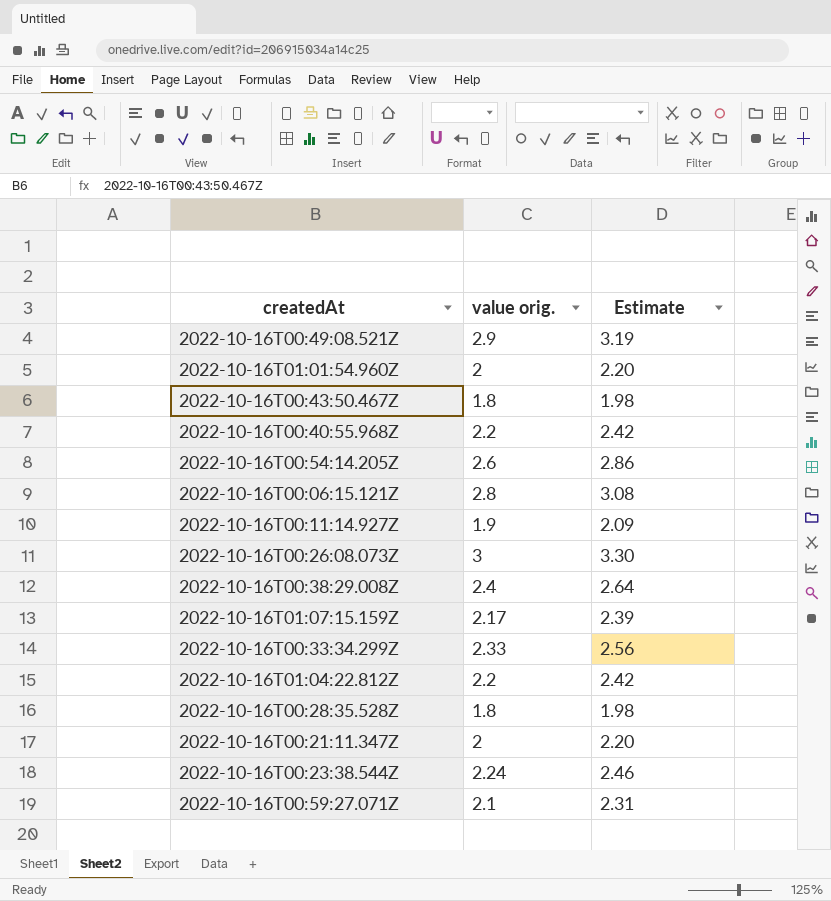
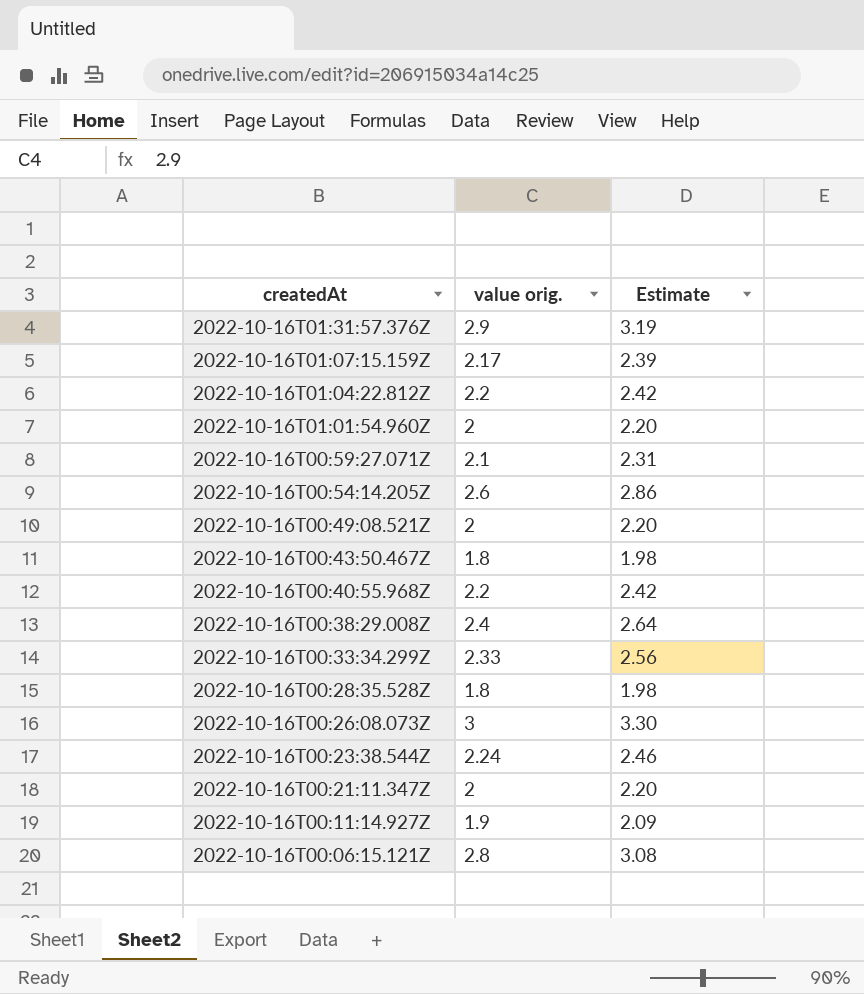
row order: none -> createdAt descending
row 2022-10-16T01:31:57.376Z: none -> 2.9 | 3.19
2022-10-16T00:49:08.521Z | value orig.: 2.9 -> 2
2022-10-16T00:49:08.521Z | Estimate: 3.19 -> 2.20

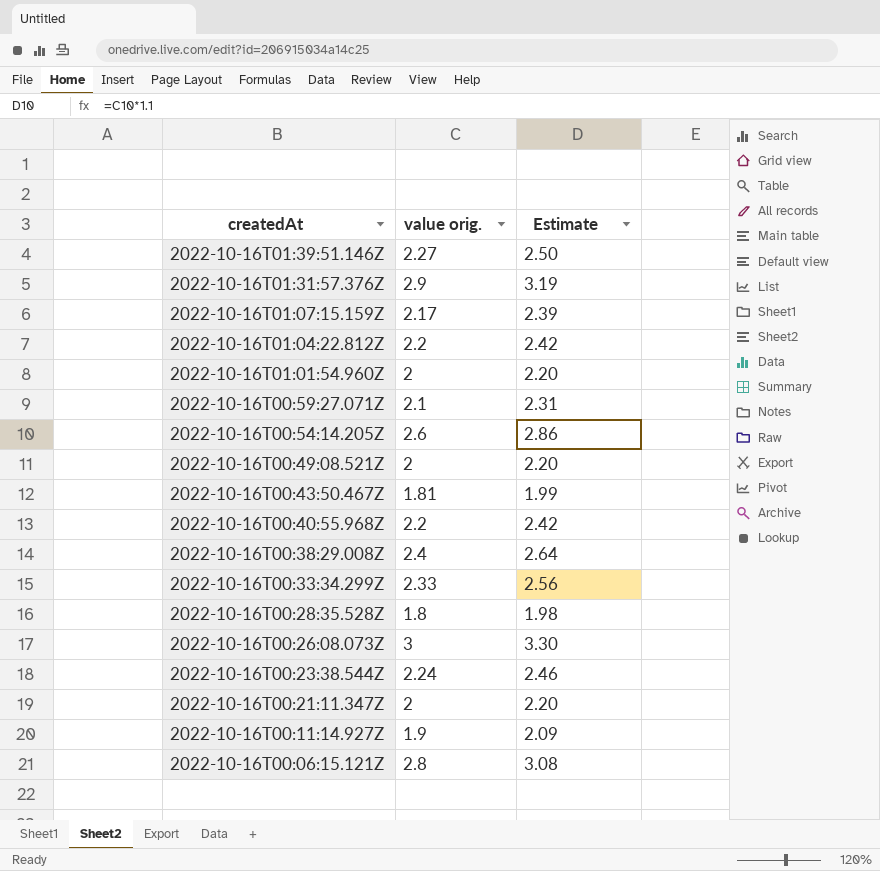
row 2022-10-16T01:39:51.146Z: none -> 2.27 | 2.50
2022-10-16T00:43:50.467Z | value orig.: 1.8 -> 1.81
2022-10-16T00:43:50.467Z | Estimate: 1.98 -> 1.99

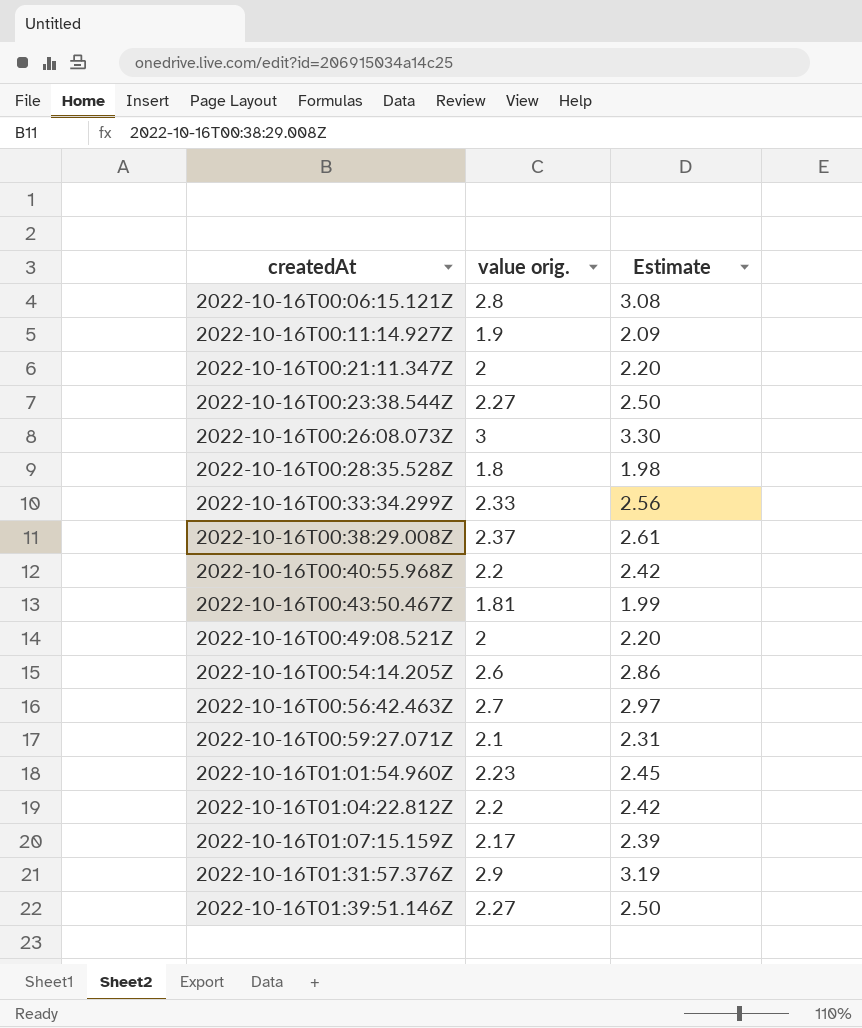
row order: createdAt descending -> createdAt ascending
2022-10-16T00:23:38.544Z | value orig.: 2.24 -> 2.27
2022-10-16T00:23:38.544Z | Estimate: 2.46 -> 2.50
2022-10-16T00:38:29.008Z | value orig.: 2.4 -> 2.37
2022-10-16T00:38:29.008Z | Estimate: 2.64 -> 2.61
row 2022-10-16T00:56:42.463Z: none -> 2.7 | 2.97
2022-10-16T01:01:54.960Z | value orig.: 2 -> 2.23
2022-10-16T01:01:54.960Z | Estimate: 2.20 -> 2.45

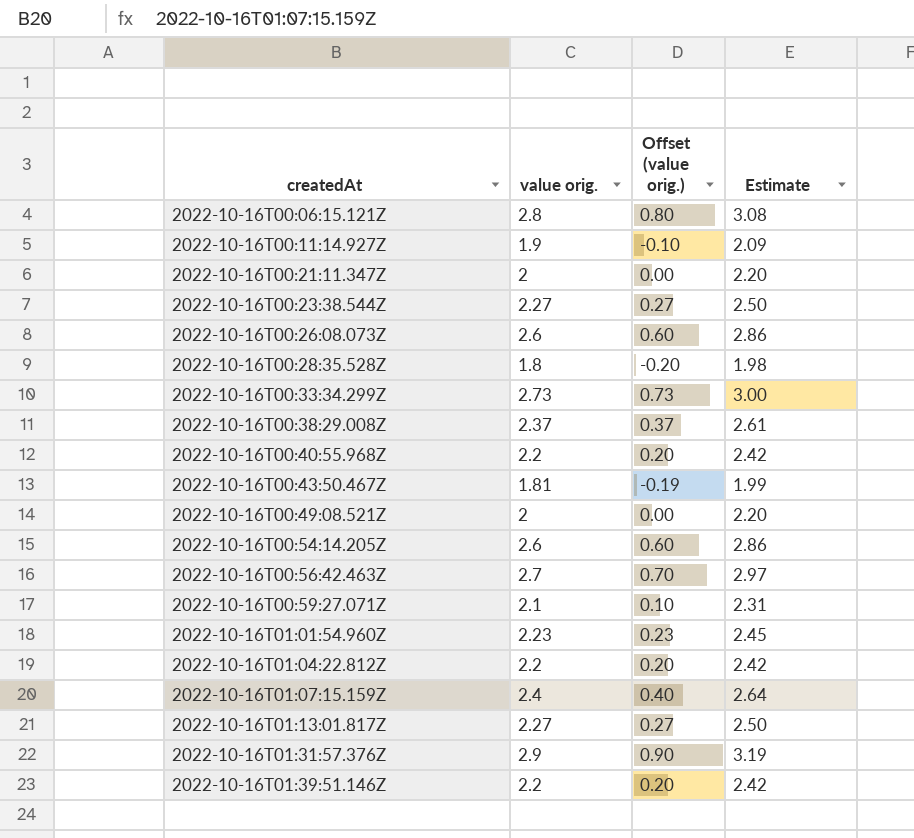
column Offset (value orig.) | formula: none -> [value orig.] - 2
2022-10-16T00:26:08.073Z | value orig.: 3 -> 2.6
2022-10-16T00:26:08.073Z | Estimate: 3.30 -> 2.86
2022-10-16T00:33:34.299Z | value orig.: 2.33 -> 2.73
2022-10-16T00:33:34.299Z | Estimate: 2.56 -> 3.00
2022-10-16T01:07:15.159Z | value orig.: 2.17 -> 2.4
2022-10-16T01:07:15.159Z | Estimate: 2.39 -> 2.64
row 2022-10-16T01:13:01.817Z: none -> 2.27 | 0.27 | 2.50
2022-10-16T01:39:51.146Z | value orig.: 2.27 -> 2.2
2022-10-16T01:39:51.146Z | Estimate: 2.50 -> 2.42

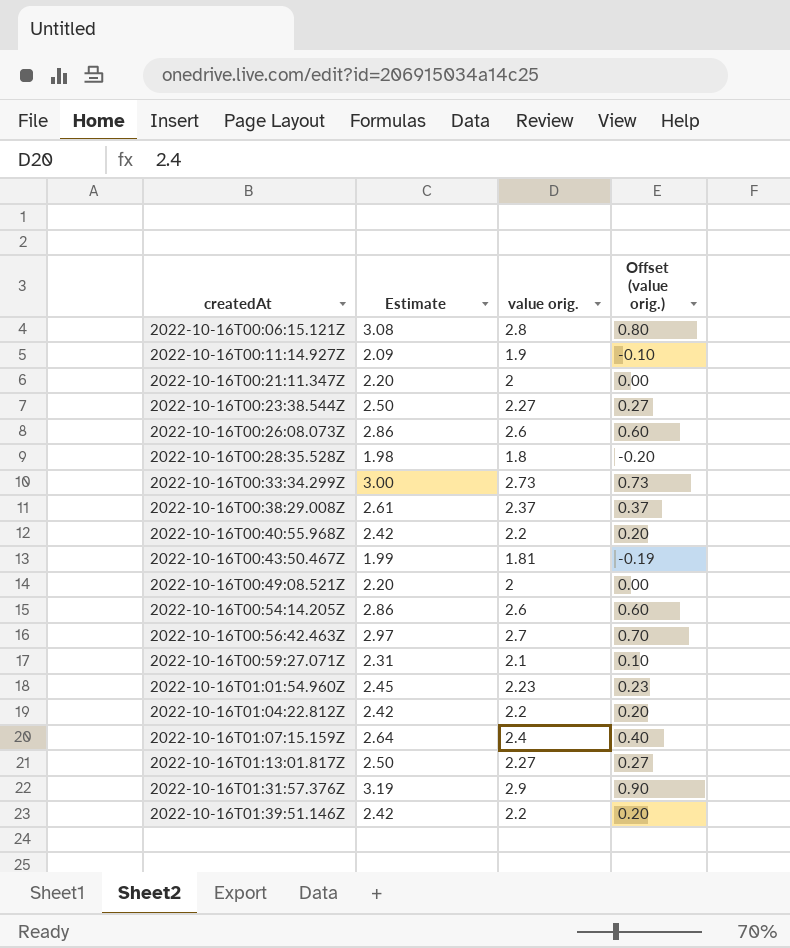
column Estimate | position: 4 -> 2

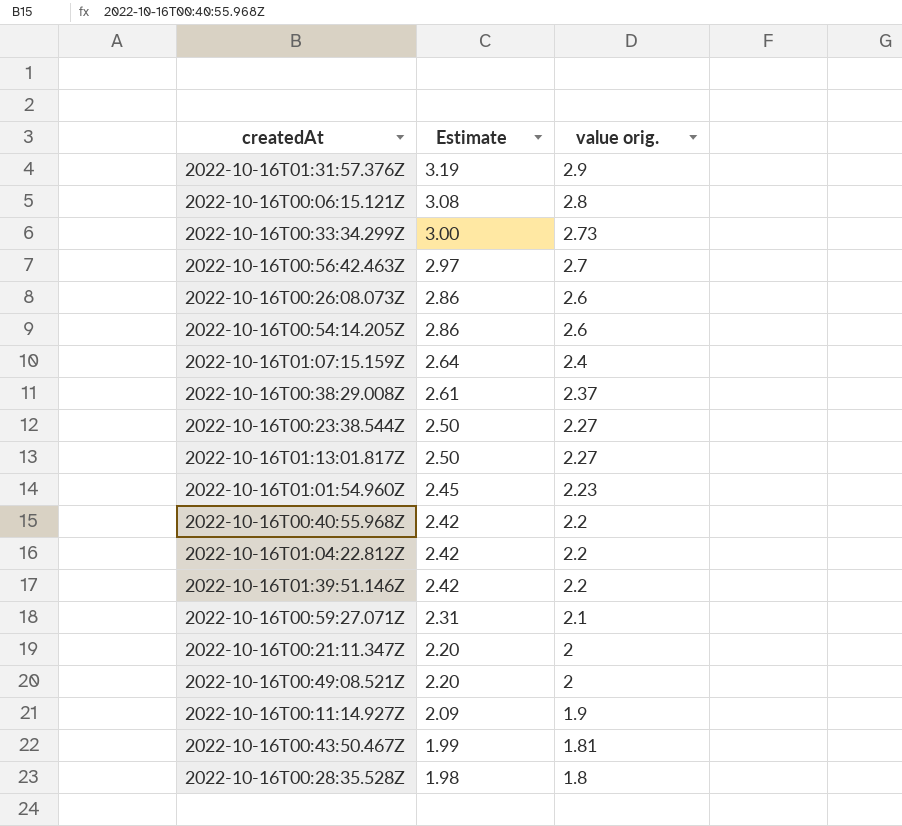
row order: createdAt ascending -> Estimate descending
column Offset (value orig.) | formula: [value orig.] - 2 -> none

